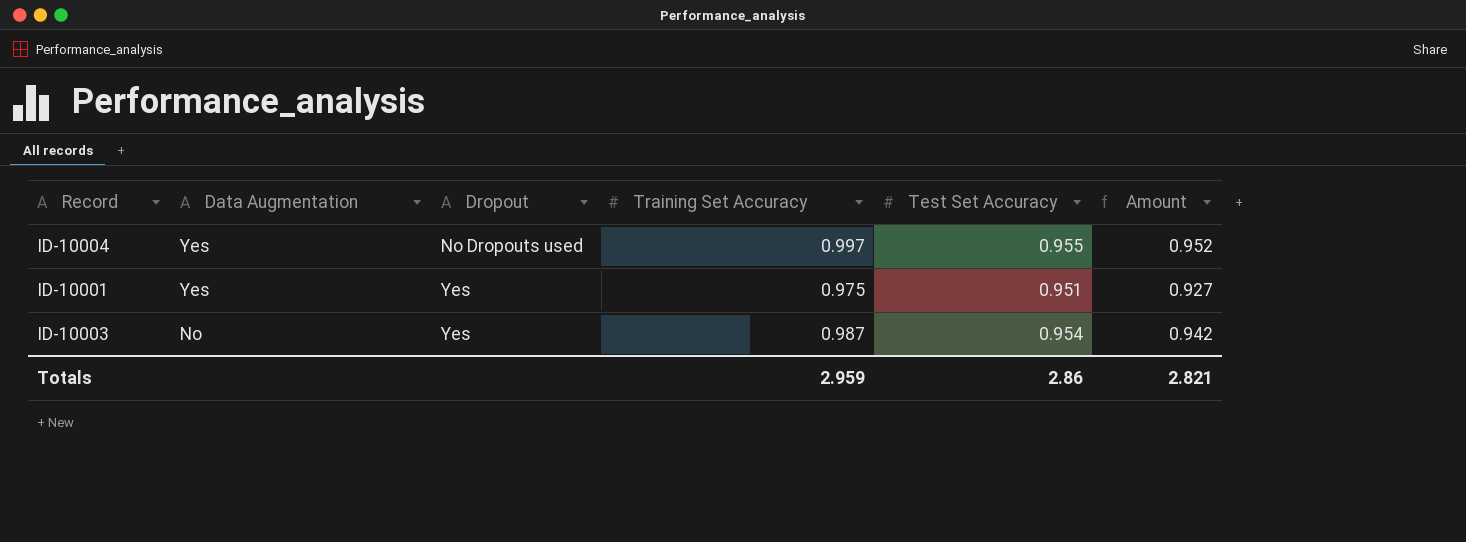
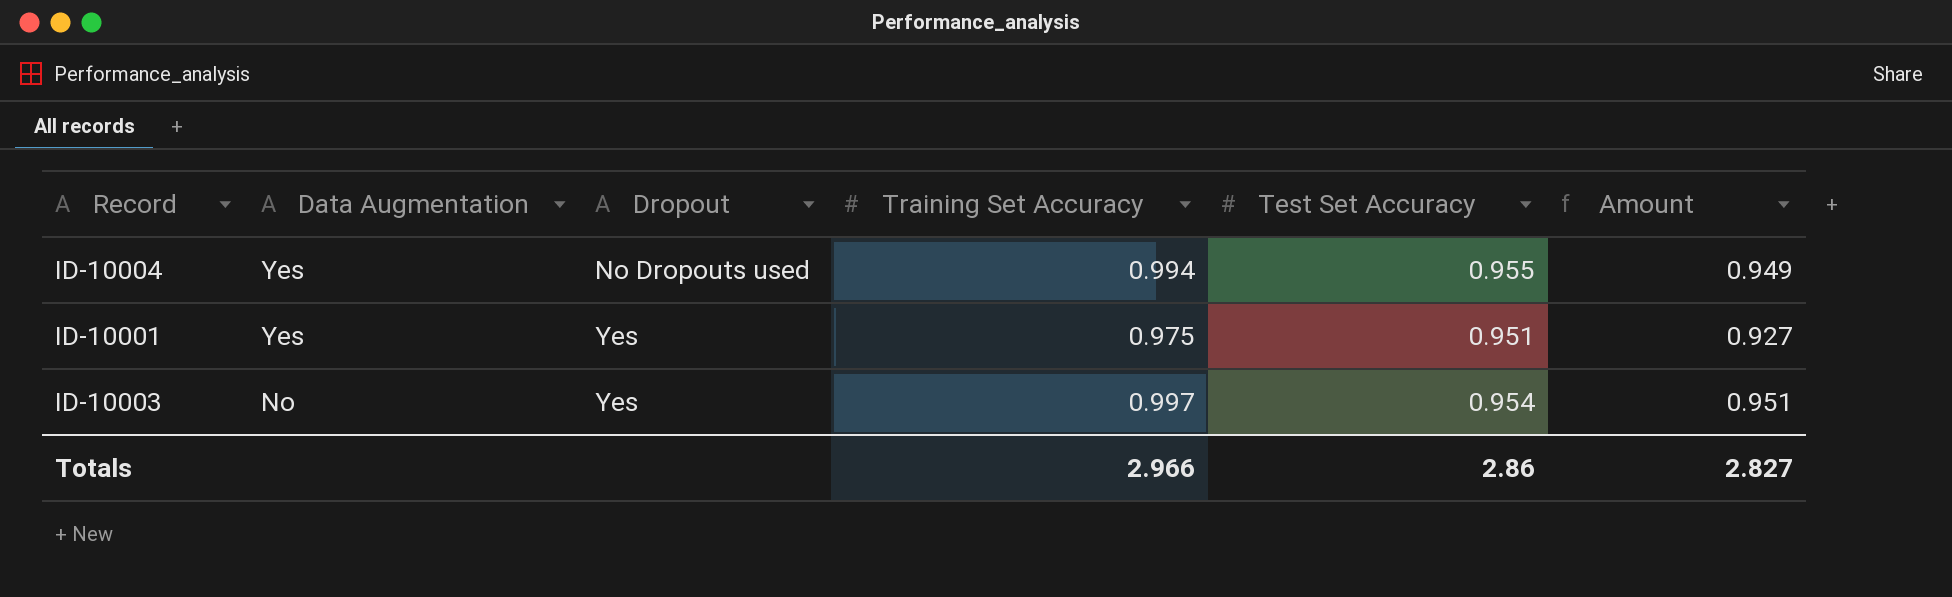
ID-10004 | Training Set Accuracy: 0.997 -> 0.994
ID-10004 | Amount: 0.952 -> 0.949
ID-10003 | Training Set Accuracy: 0.987 -> 0.997
ID-10003 | Amount: 0.942 -> 0.951
Totals | Training Set Accuracy: 2.959 -> 2.966
Totals | Amount: 2.821 -> 2.827

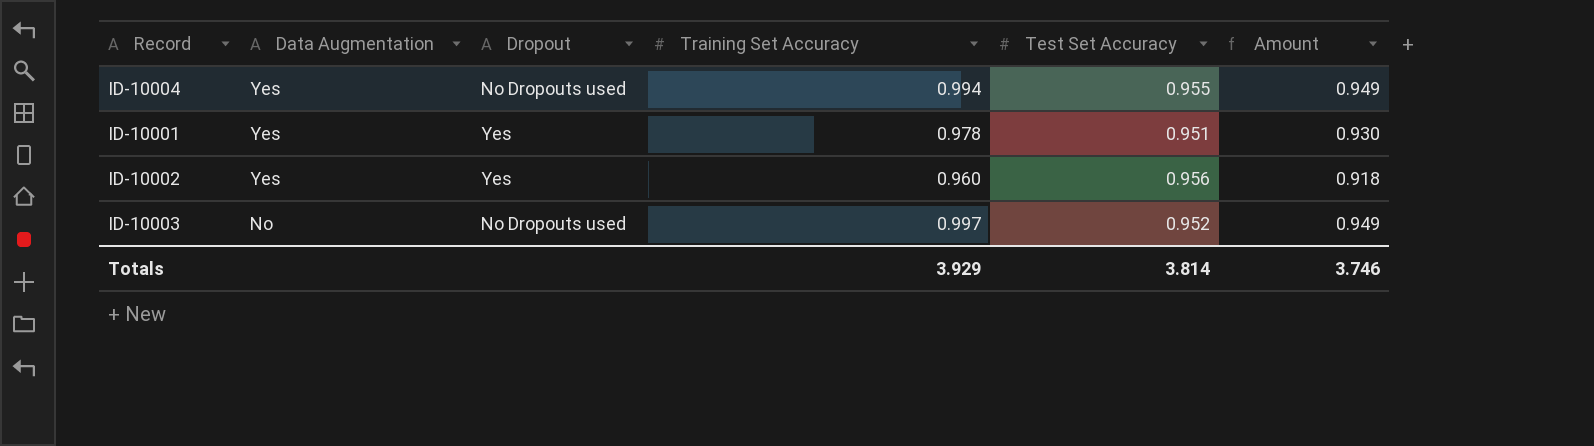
ID-10001 | Training Set Accuracy: 0.975 -> 0.978
ID-10001 | Amount: 0.927 -> 0.930
row ID-10002: none -> Yes | Yes | 0.960 | 0.956 | 0.918
ID-10003 | Dropout: Yes -> No Dropouts used
ID-10003 | Test Set Accuracy: 0.954 -> 0.952
ID-10003 | Amount: 0.951 -> 0.949
Totals | Training Set Accuracy: 2.966 -> 3.929
Totals | Test Set Accuracy: 2.86 -> 3.814
Totals | Amount: 2.827 -> 3.746

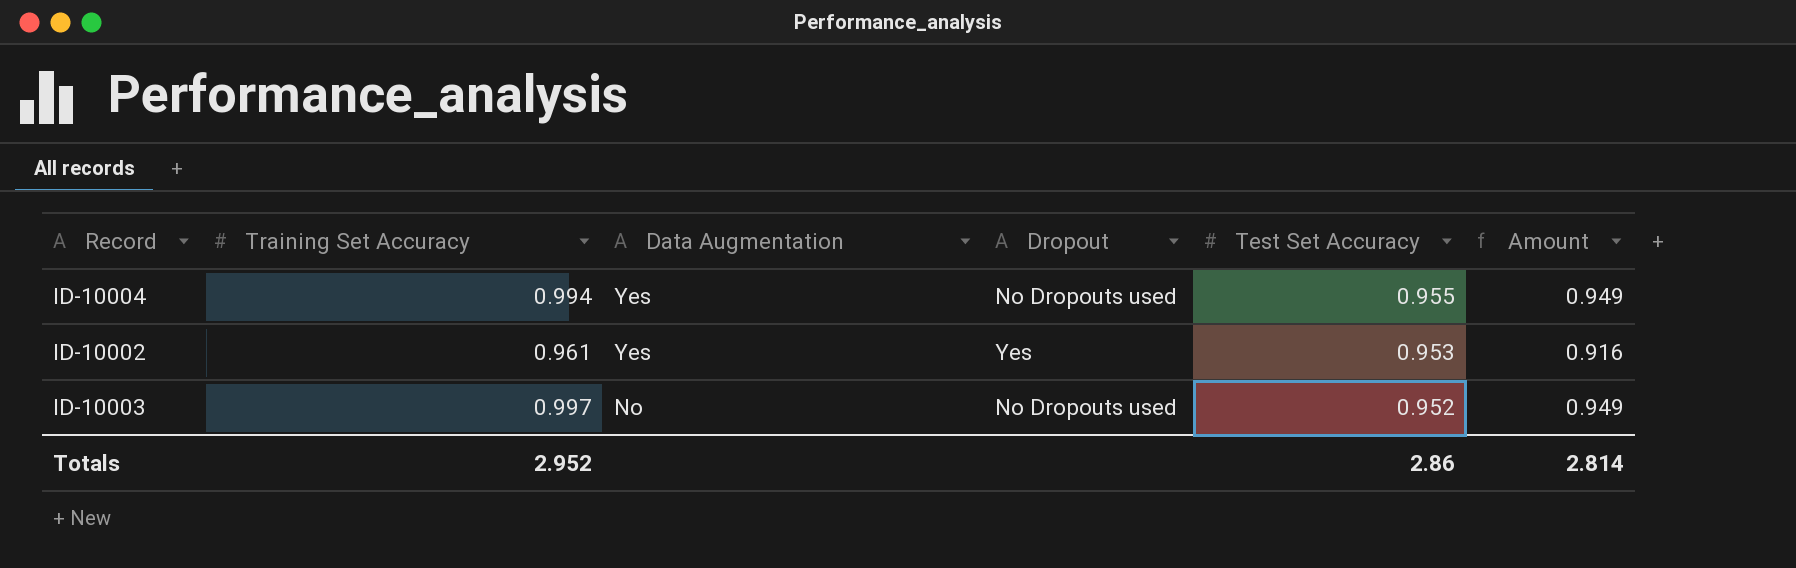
column Training Set Accuracy | position: 4 -> 2
row ID-10001: Yes | Yes | 0.978 | 0.951 | 0.930 -> none
ID-10002 | Training Set Accuracy: 0.960 -> 0.961
ID-10002 | Test Set Accuracy: 0.956 -> 0.953
ID-10002 | Amount: 0.918 -> 0.916
Totals | Training Set Accuracy: 3.929 -> 2.952
Totals | Test Set Accuracy: 3.814 -> 2.86
Totals | Amount: 3.746 -> 2.814

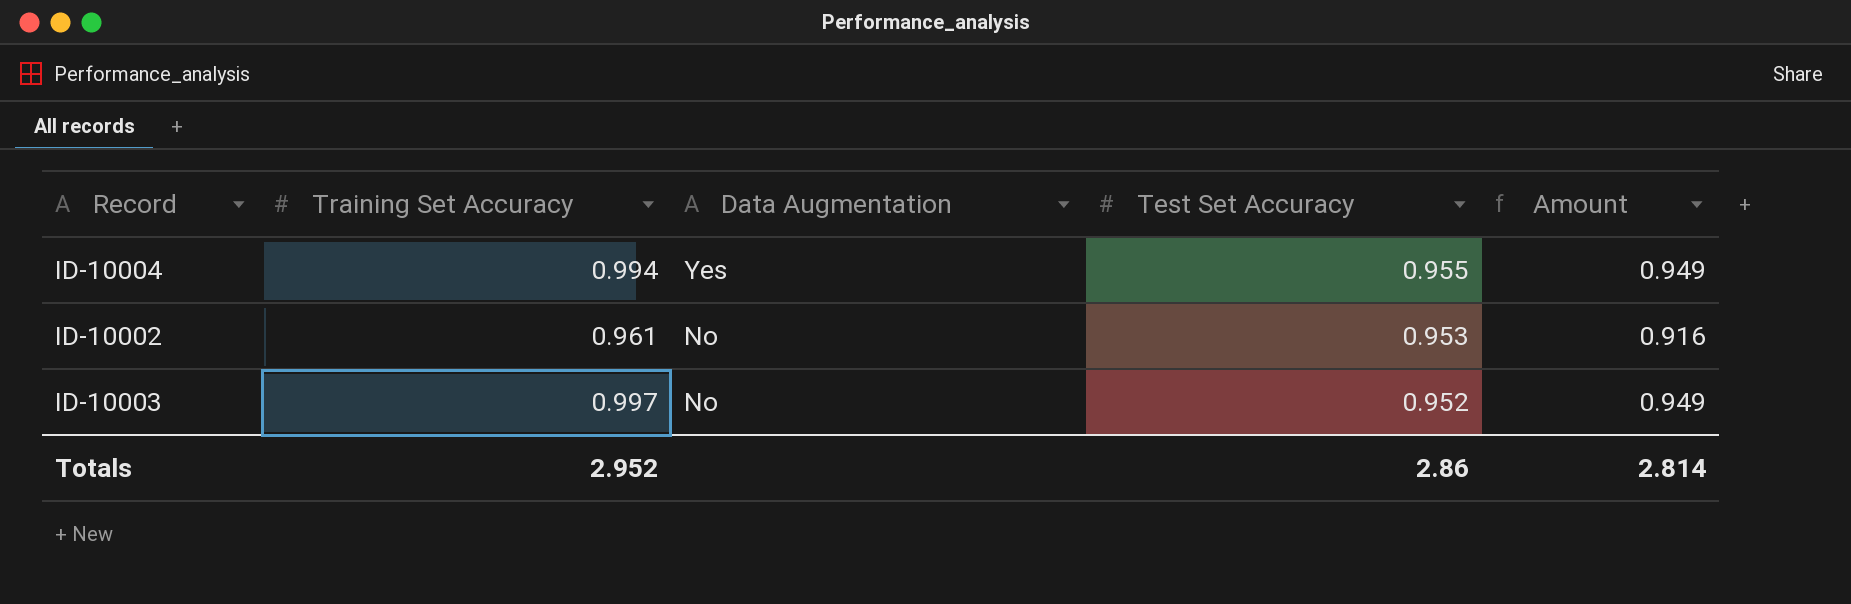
column Dropout | position: 4 -> none
ID-10002 | Data Augmentation: Yes -> No

